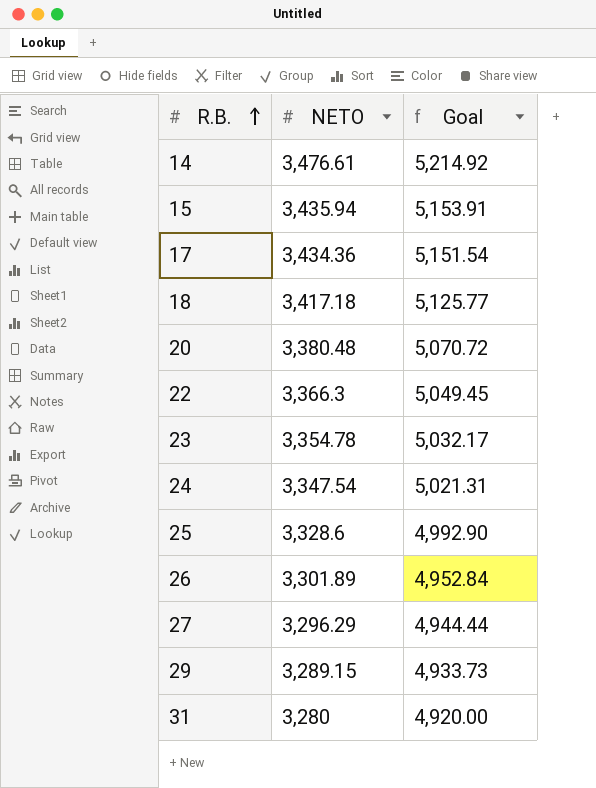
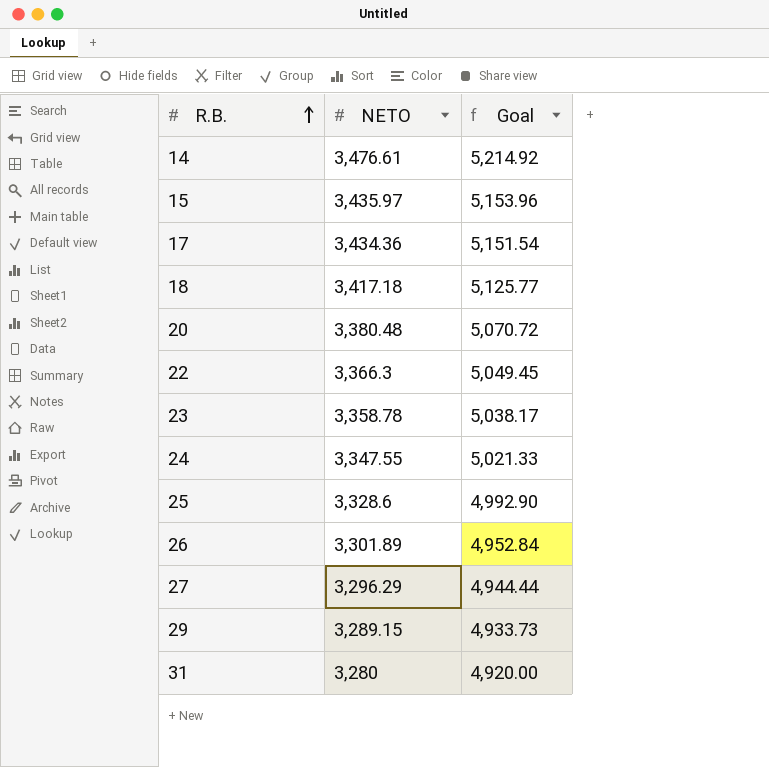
15 | NETO: 3,435.94 -> 3,435.97
15 | Goal: 5,153.91 -> 5,153.96
23 | NETO: 3,354.78 -> 3,358.78
23 | Goal: 5,032.17 -> 5,038.17
24 | NETO: 3,347.54 -> 3,347.55
24 | Goal: 5,021.31 -> 5,021.33

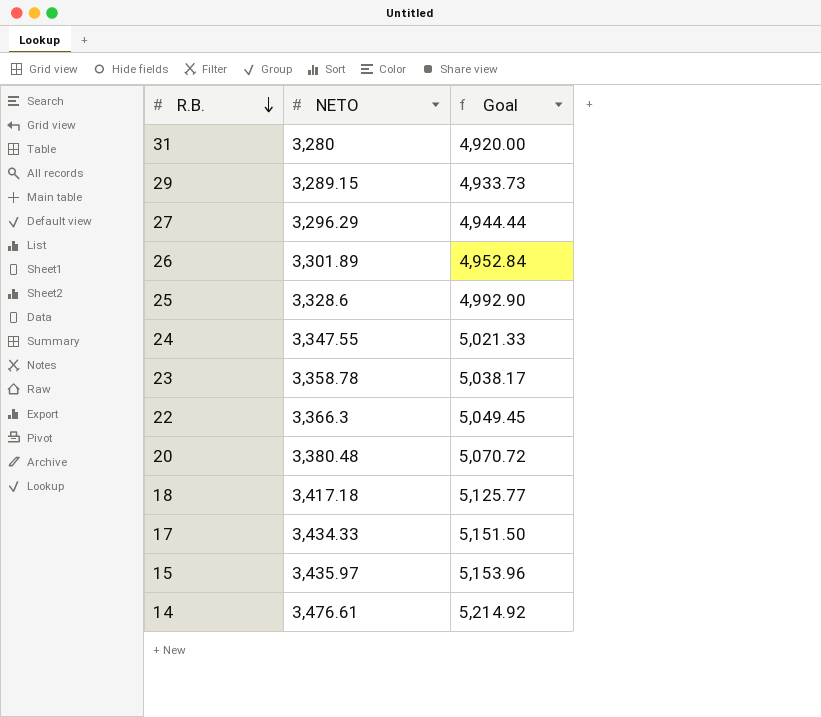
row order: R.B. ascending -> R.B. descending
17 | NETO: 3,434.36 -> 3,434.33
17 | Goal: 5,151.54 -> 5,151.50

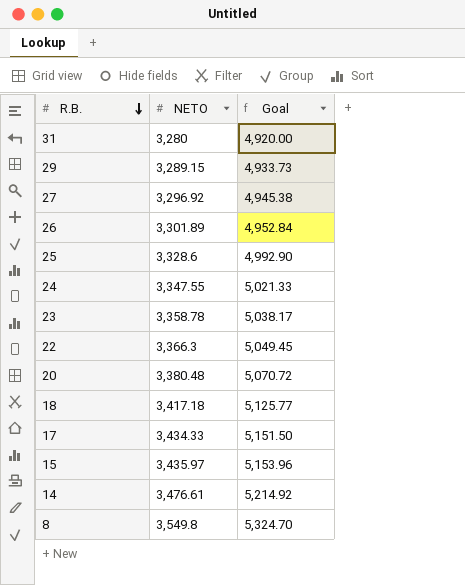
27 | NETO: 3,296.29 -> 3,296.92
27 | Goal: 4,944.44 -> 4,945.38
row 8: none -> 3,549.8 | 5,324.70

